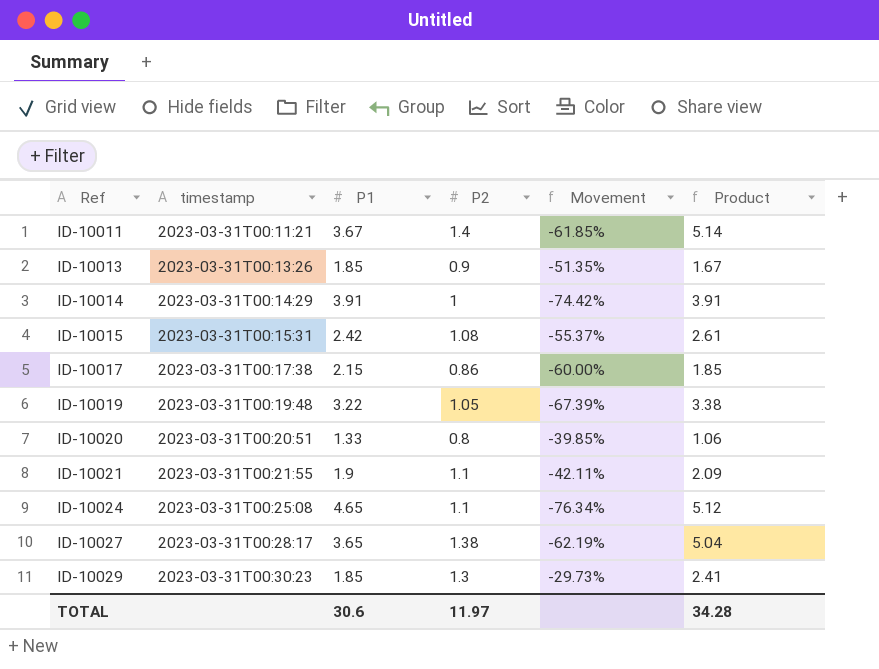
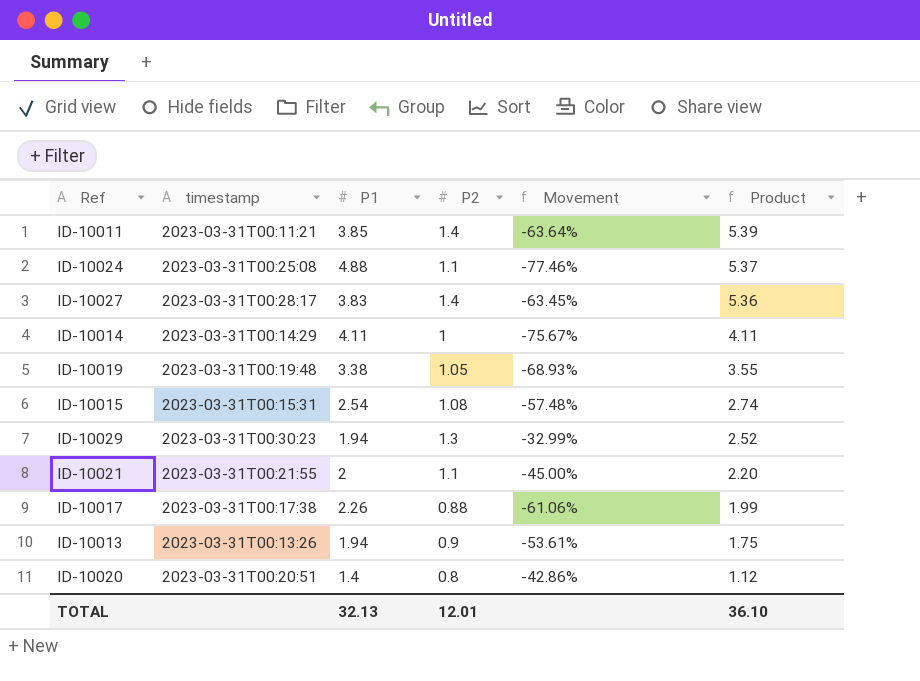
row order: Ref ascending -> Product descending
ID-10011 | P1: 3.67 -> 3.85
ID-10011 | Movement: -61.85% -> -63.64%
ID-10011 | Product: 5.14 -> 5.39
ID-10024 | P1: 4.65 -> 4.88
ID-10024 | Movement: -76.34% -> -77.46%
ID-10024 | Product: 5.12 -> 5.37
ID-10027 | P1: 3.65 -> 3.83
ID-10027 | P2: 1.38 -> 1.4
ID-10027 | Movement: -62.19% -> -63.45%
ID-10027 | Product: 5.04 -> 5.36
ID-10014 | P1: 3.91 -> 4.11
ID-10014 | Movement: -74.42% -> -75.67%
ID-10014 | Product: 3.91 -> 4.11
ID-10019 | P1: 3.22 -> 3.38
ID-10019 | Movement: -67.39% -> -68.93%
ID-10019 | Product: 3.38 -> 3.55
ID-10015 | P1: 2.42 -> 2.54
ID-10015 | Movement: -55.37% -> -57.48%
ID-10015 | Product: 2.61 -> 2.74
ID-10029 | P1: 1.85 -> 1.94
ID-10029 | Movement: -29.73% -> -32.99%
ID-10029 | Product: 2.41 -> 2.52
ID-10021 | P1: 1.9 -> 2
ID-10021 | Movement: -42.11% -> -45.00%
ID-10021 | Product: 2.09 -> 2.20
ID-10017 | P1: 2.15 -> 2.26
ID-10017 | P2: 0.86 -> 0.88
ID-10017 | Movement: -60.00% -> -61.06%
ID-10017 | Product: 1.85 -> 1.99
ID-10013 | P1: 1.85 -> 1.94
ID-10013 | Movement: -51.35% -> -53.61%
ID-10013 | Product: 1.67 -> 1.75
ID-10020 | P1: 1.33 -> 1.4
ID-10020 | Movement: -39.85% -> -42.86%
ID-10020 | Product: 1.06 -> 1.12
TOTAL | P1: 30.6 -> 32.13
TOTAL | P2: 11.97 -> 12.01
TOTAL | Product: 34.28 -> 36.10

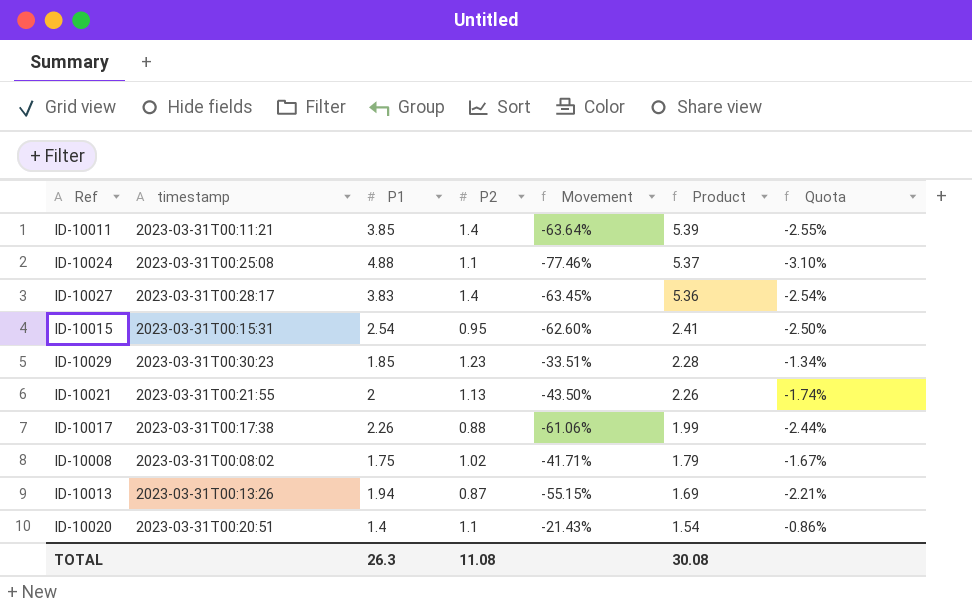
column Quota | formula: none -> [Movement] * 0.04
row ID-10014: 2023-03-31T00:14:29 | 4.11 | 1 | -75.67% | 4.11 -> none
row ID-10019: 2023-03-31T00:19:48 | 3.38 | 1.05 | -68.93% | 3.55 -> none
ID-10015 | P2: 1.08 -> 0.95
ID-10015 | Movement: -57.48% -> -62.60%
ID-10015 | Product: 2.74 -> 2.41
ID-10029 | P1: 1.94 -> 1.85
ID-10029 | P2: 1.3 -> 1.23
ID-10029 | Movement: -32.99% -> -33.51%
ID-10029 | Product: 2.52 -> 2.28
ID-10021 | P2: 1.1 -> 1.13
ID-10021 | Movement: -45.00% -> -43.50%
ID-10021 | Product: 2.20 -> 2.26
row ID-10008: none -> 2023-03-31T00:08:02 | 1.75 | 1.02 | -41.71% | 1.79 | -1.67%
ID-10013 | P2: 0.9 -> 0.87
ID-10013 | Movement: -53.61% -> -55.15%
ID-10013 | Product: 1.75 -> 1.69
ID-10020 | P2: 0.8 -> 1.1
ID-10020 | Movement: -42.86% -> -21.43%
ID-10020 | Product: 1.12 -> 1.54
TOTAL | P1: 32.13 -> 26.3
TOTAL | P2: 12.01 -> 11.08
TOTAL | Product: 36.10 -> 30.08

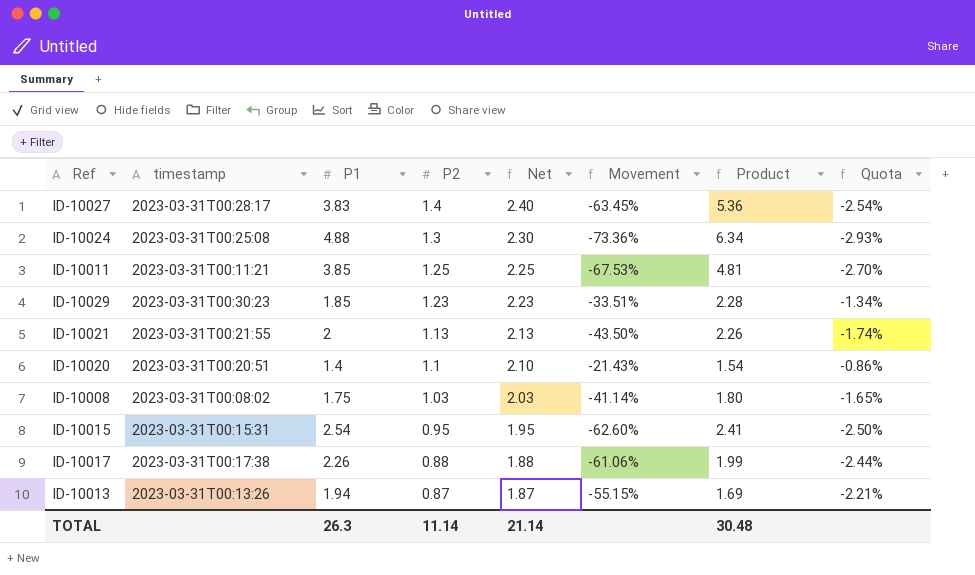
row order: Product descending -> P2 descending
column Net | formula: none -> [P2] + 1
ID-10024 | P2: 1.1 -> 1.3
ID-10024 | Movement: -77.46% -> -73.36%
ID-10024 | Product: 5.37 -> 6.34
ID-10024 | Quota: -3.10% -> -2.93%
ID-10011 | P2: 1.4 -> 1.25
ID-10011 | Movement: -63.64% -> -67.53%
ID-10011 | Product: 5.39 -> 4.81
ID-10011 | Quota: -2.55% -> -2.70%
ID-10008 | P2: 1.02 -> 1.03
ID-10008 | Movement: -41.71% -> -41.14%
ID-10008 | Product: 1.79 -> 1.80
ID-10008 | Quota: -1.67% -> -1.65%
TOTAL | P2: 11.08 -> 11.14
TOTAL | Product: 30.08 -> 30.48

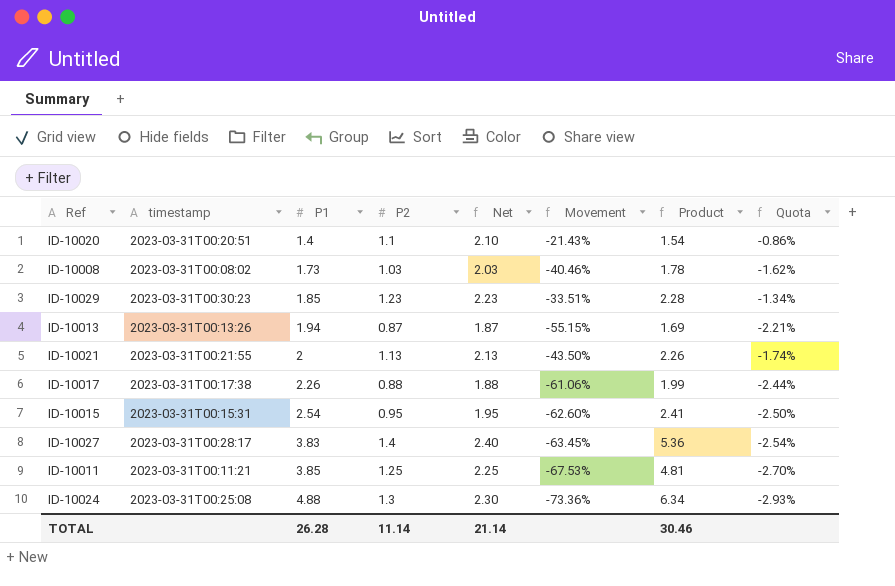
row order: P2 descending -> P1 ascending
ID-10008 | P1: 1.75 -> 1.73
ID-10008 | Movement: -41.14% -> -40.46%
ID-10008 | Product: 1.80 -> 1.78
ID-10008 | Quota: -1.65% -> -1.62%
TOTAL | P1: 26.3 -> 26.28
TOTAL | Product: 30.48 -> 30.46

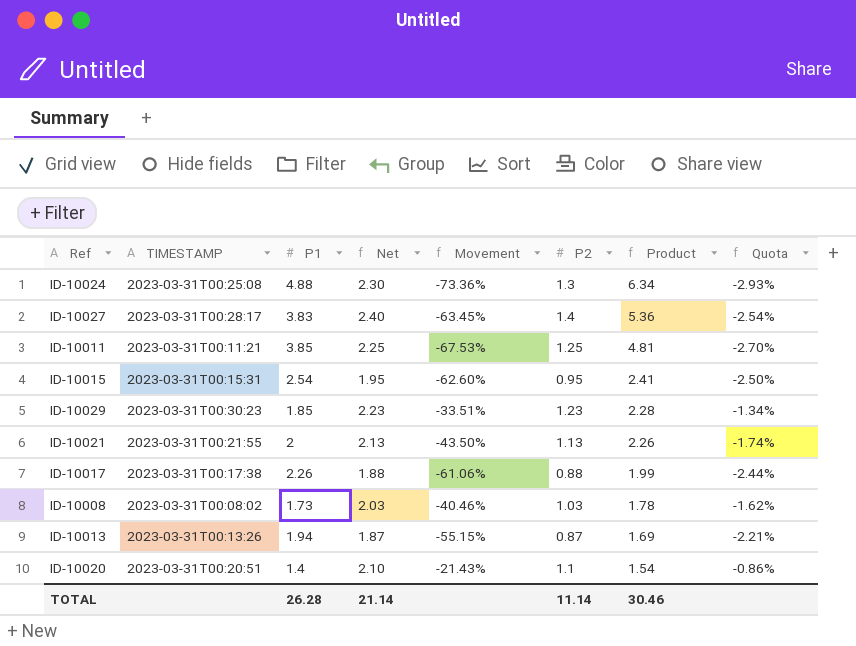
row order: P1 ascending -> Product descending
column name: timestamp -> TIMESTAMP
column P2 | position: 4 -> 6

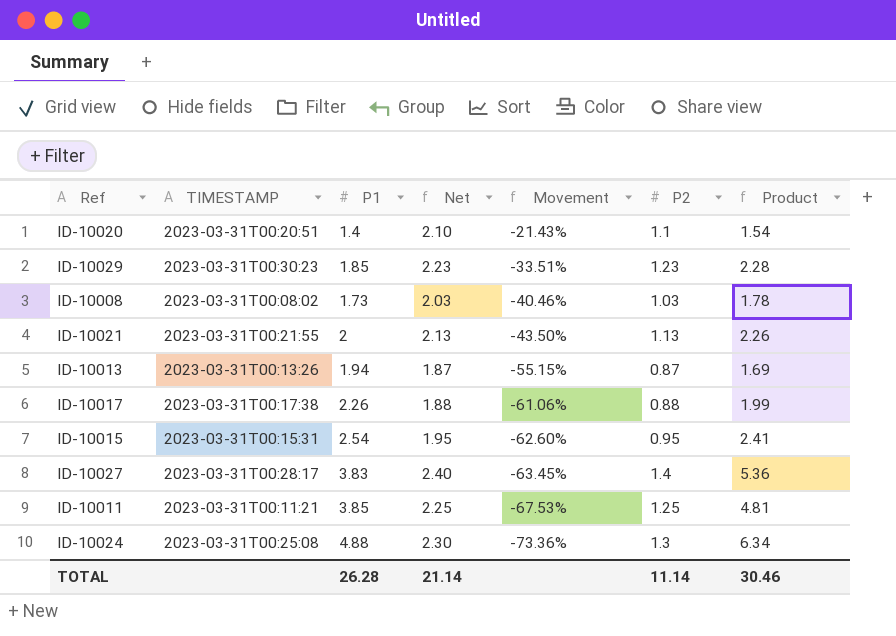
row order: Product descending -> Movement descending
column Quota | formula: [Movement] * 0.04 -> none

